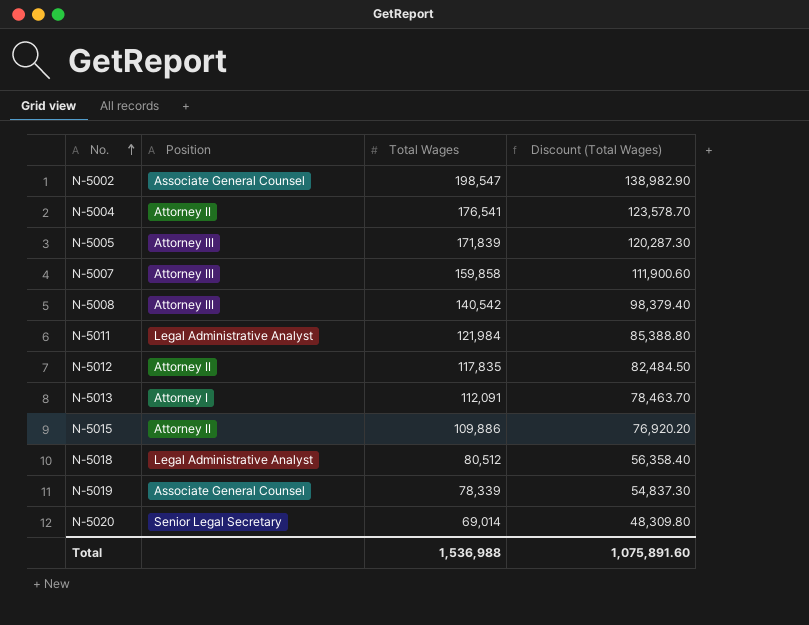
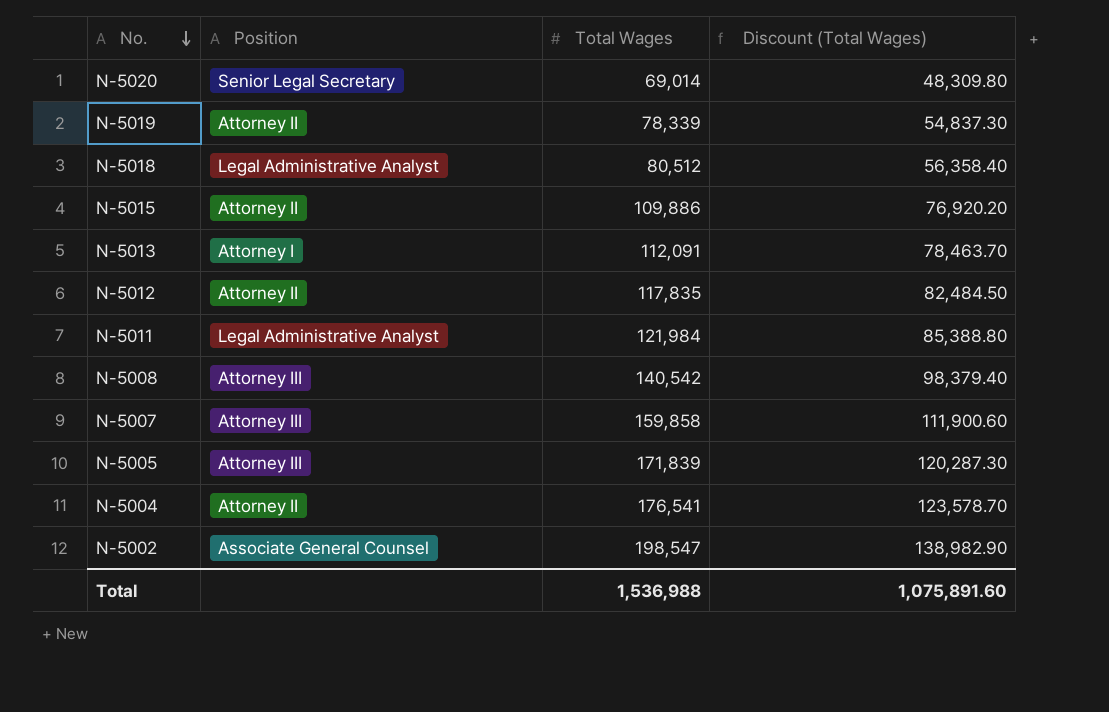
row order: No. ascending -> No. descending
N-5019 | Position: Associate General Counsel -> Attorney II

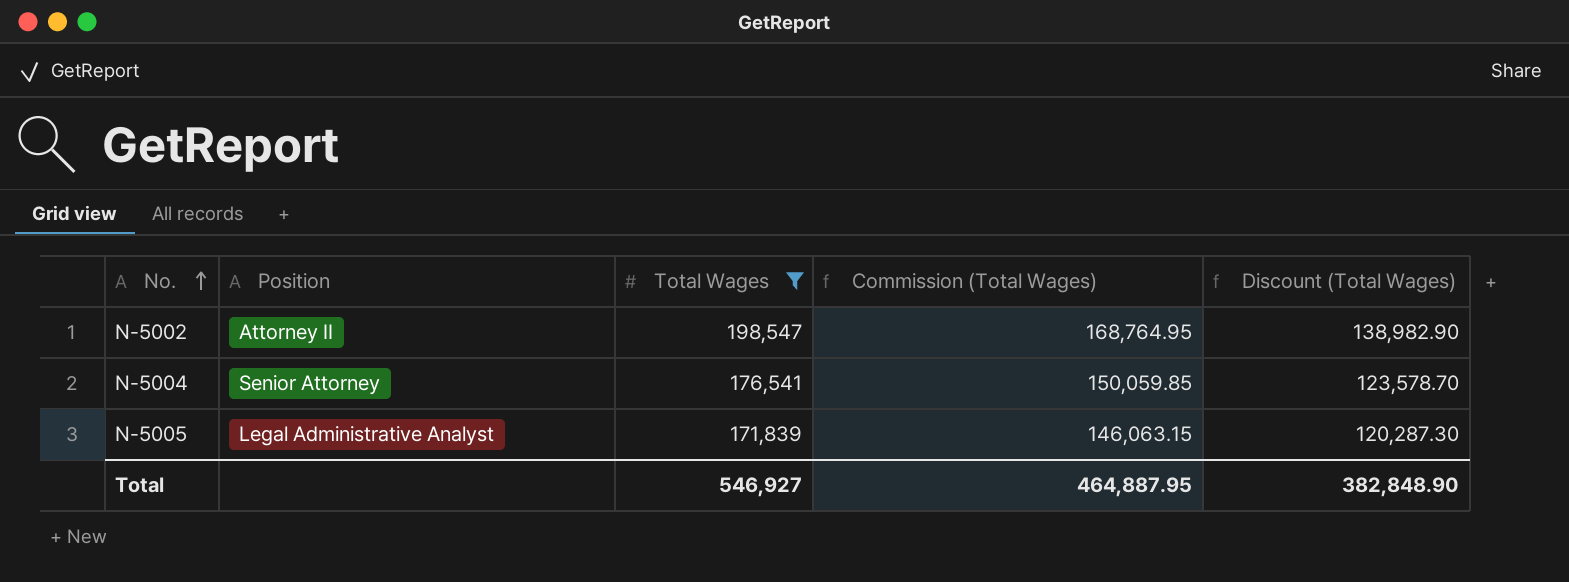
filter: none -> Total Wages >= 171,839
row order: No. descending -> No. ascending
column Commission (Total Wages) | formula: none -> [Total Wages] * 0.85
N-5002 | Position: Associate General Counsel -> Attorney II
N-5004 | Position: Attorney II -> Senior Attorney
N-5005 | Position: Attorney III -> Legal Administrative Analyst
Total | Total Wages: 1,536,988 -> 546,927
Total | Discount (Total Wages): 1,075,891.60 -> 382,848.90

